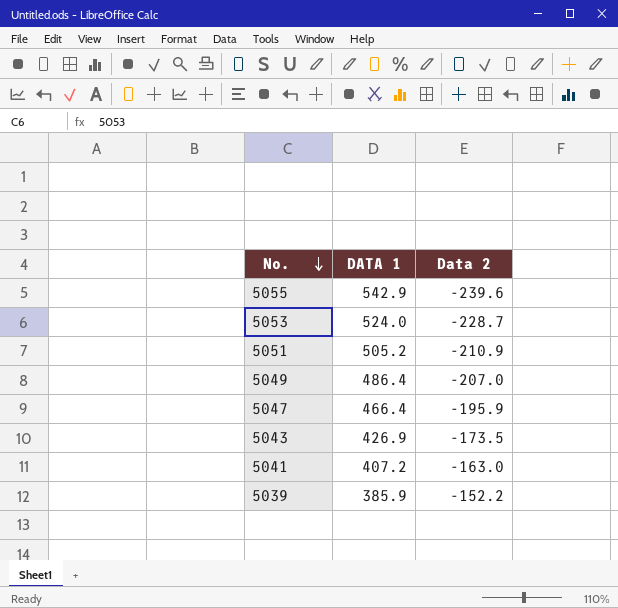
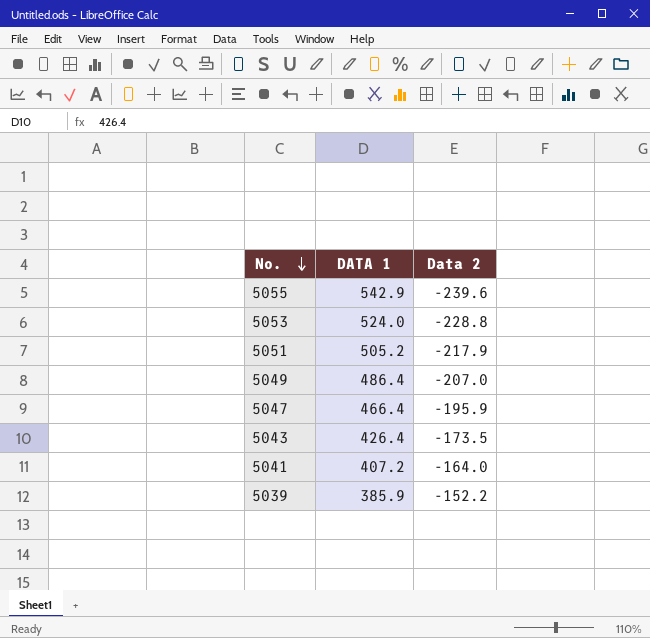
5053 | Data 2: -228.7 -> -228.8
5051 | Data 2: -210.9 -> -217.9
5043 | DATA 1: 426.9 -> 426.4
5041 | Data 2: -163.0 -> -164.0

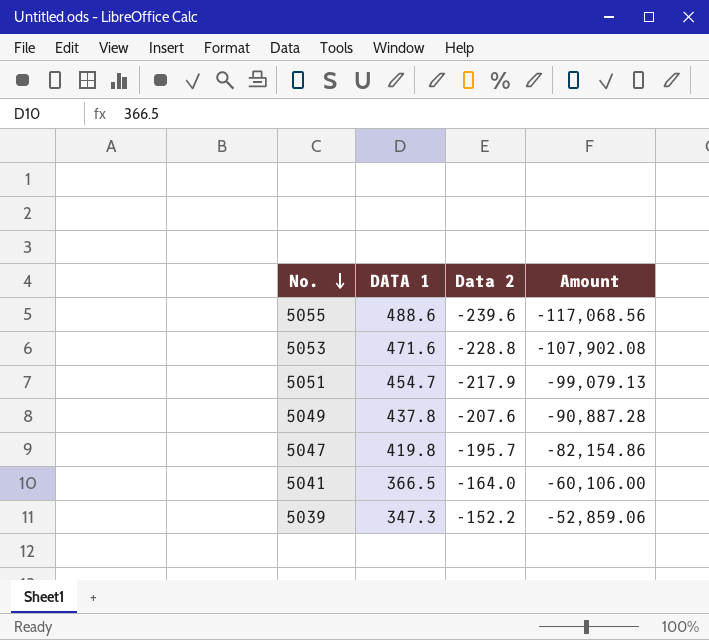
column Amount | formula: none -> [DATA 1] * [Data 2]
row 5043: 426.4 | -173.5 -> none
5055 | DATA 1: 542.9 -> 488.6
5053 | DATA 1: 524.0 -> 471.6
5051 | DATA 1: 505.2 -> 454.7
5049 | DATA 1: 486.4 -> 437.8
5049 | Data 2: -207.0 -> -207.6
5047 | DATA 1: 466.4 -> 419.8
5047 | Data 2: -195.9 -> -195.7
5041 | DATA 1: 407.2 -> 366.5
5039 | DATA 1: 385.9 -> 347.3

